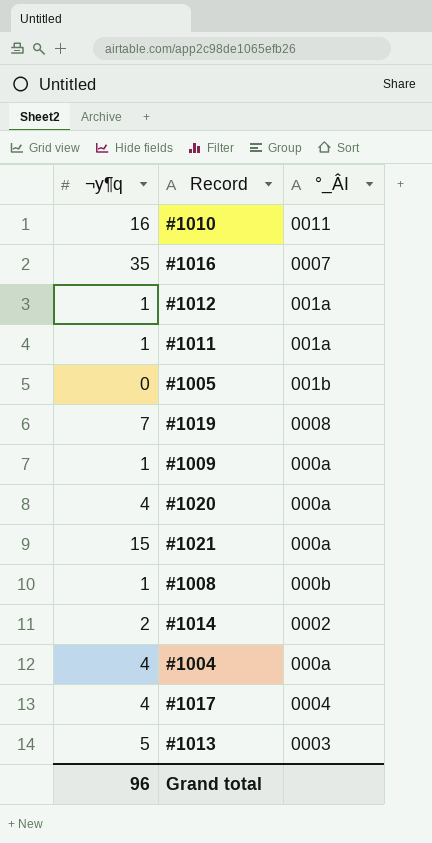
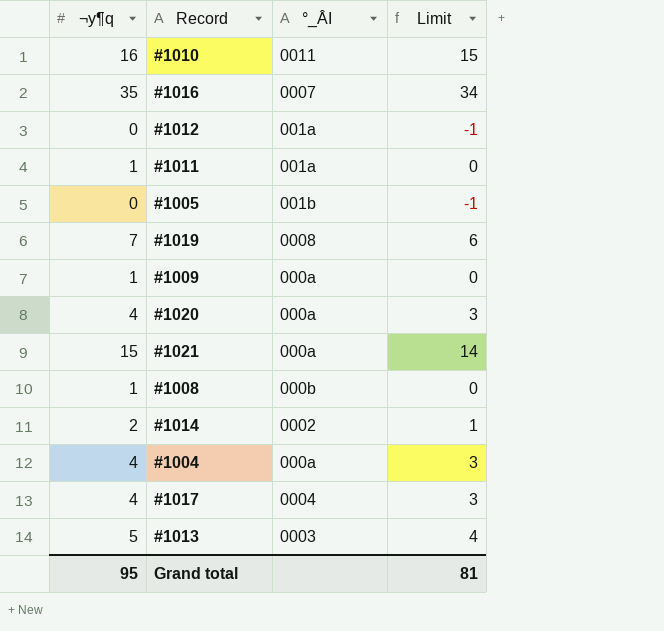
column Limit | formula: none -> [¬y¶q] - 1
#1012 | ¬y¶q: 1 -> 0
Grand total | ¬y¶q: 96 -> 95

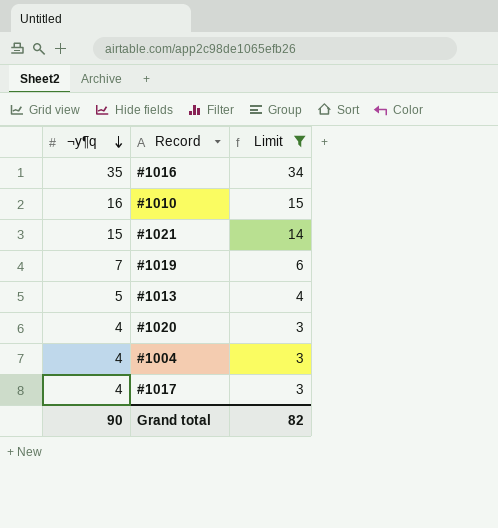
filter: none -> Limit >= 3
row order: none -> ¬y¶q descending
column °_ÂI | position: 3 -> none
Grand total | ¬y¶q: 95 -> 90
Grand total | Limit: 81 -> 82

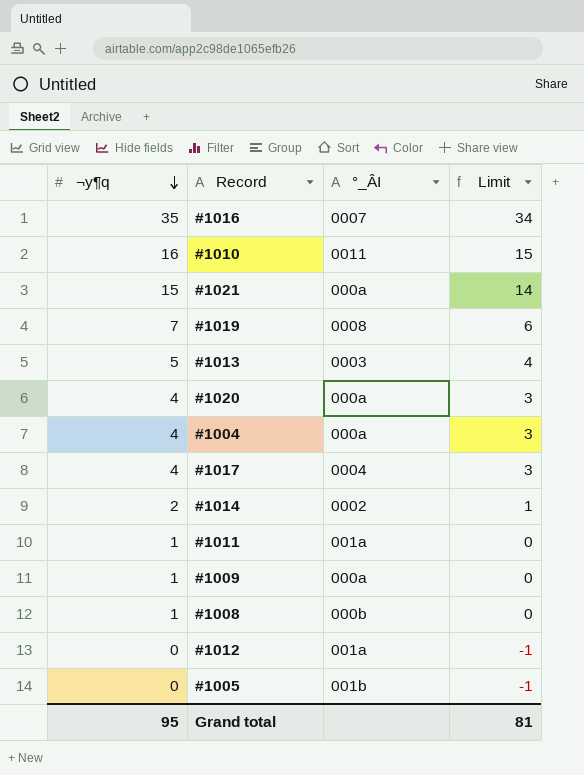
filter: Limit >= 3 -> none
column °_ÂI | position: none -> 3
Grand total | ¬y¶q: 90 -> 95
Grand total | Limit: 82 -> 81

